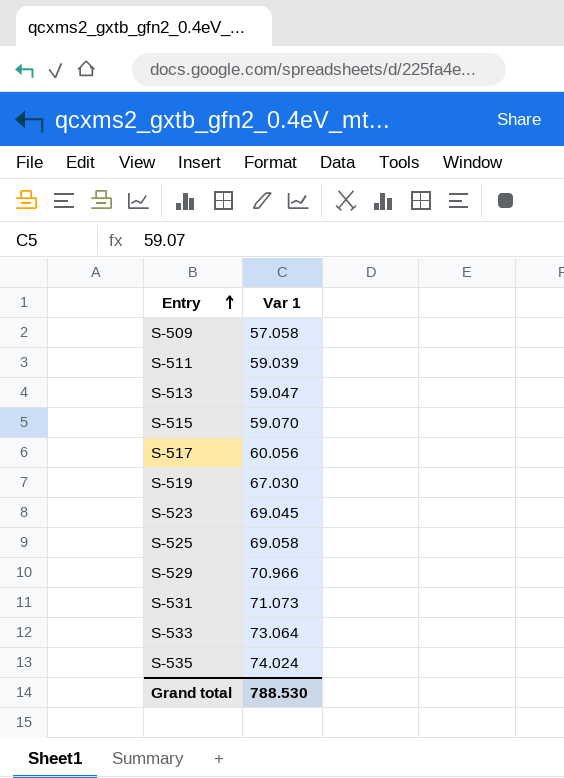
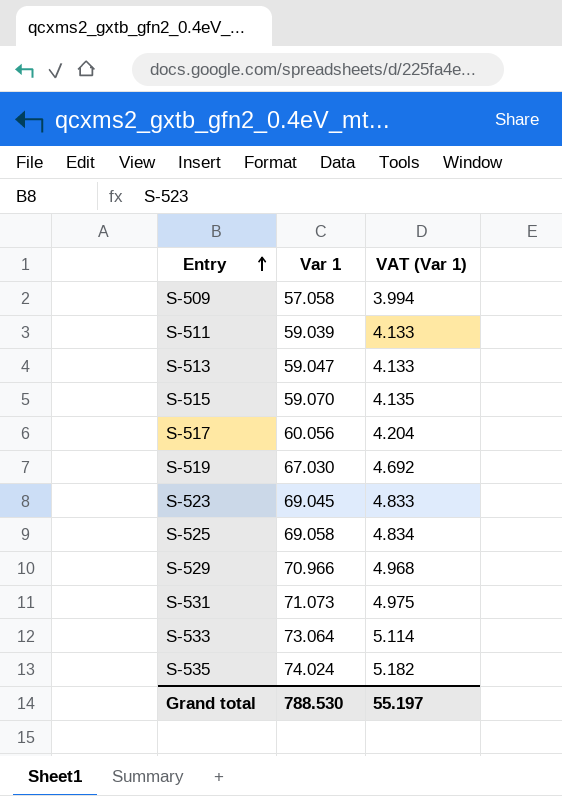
column VAT (Var 1) | formula: none -> [Var 1] * 0.07

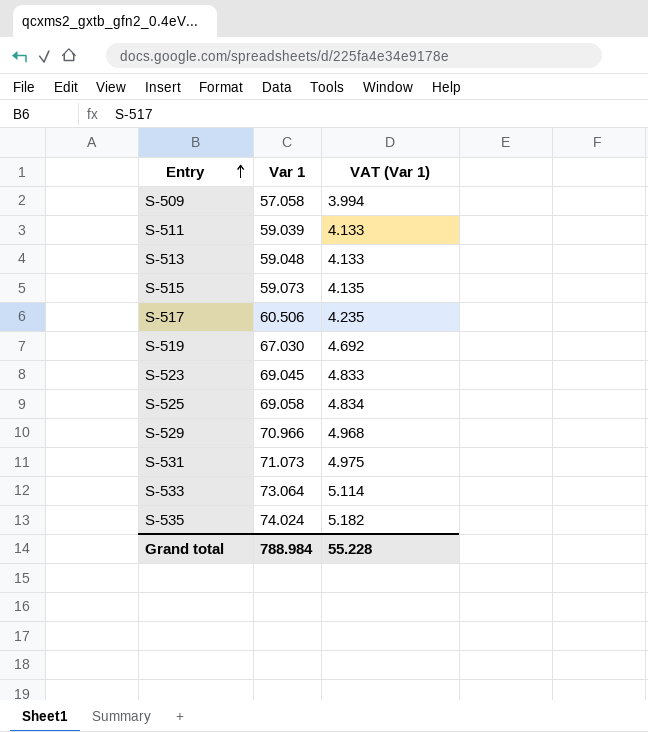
S-513 | Var 1: 59.047 -> 59.048
S-515 | Var 1: 59.070 -> 59.073
S-517 | Var 1: 60.056 -> 60.506
S-517 | VAT (Var 1): 4.204 -> 4.235
Grand total | Var 1: 788.530 -> 788.984
Grand total | VAT (Var 1): 55.197 -> 55.228

